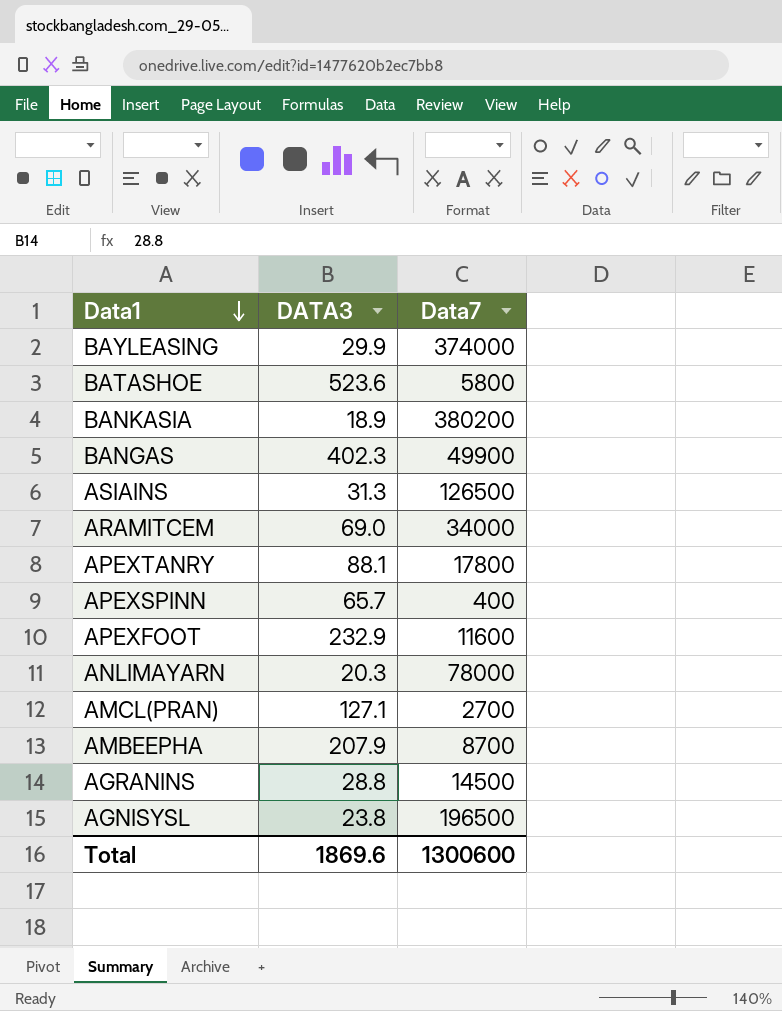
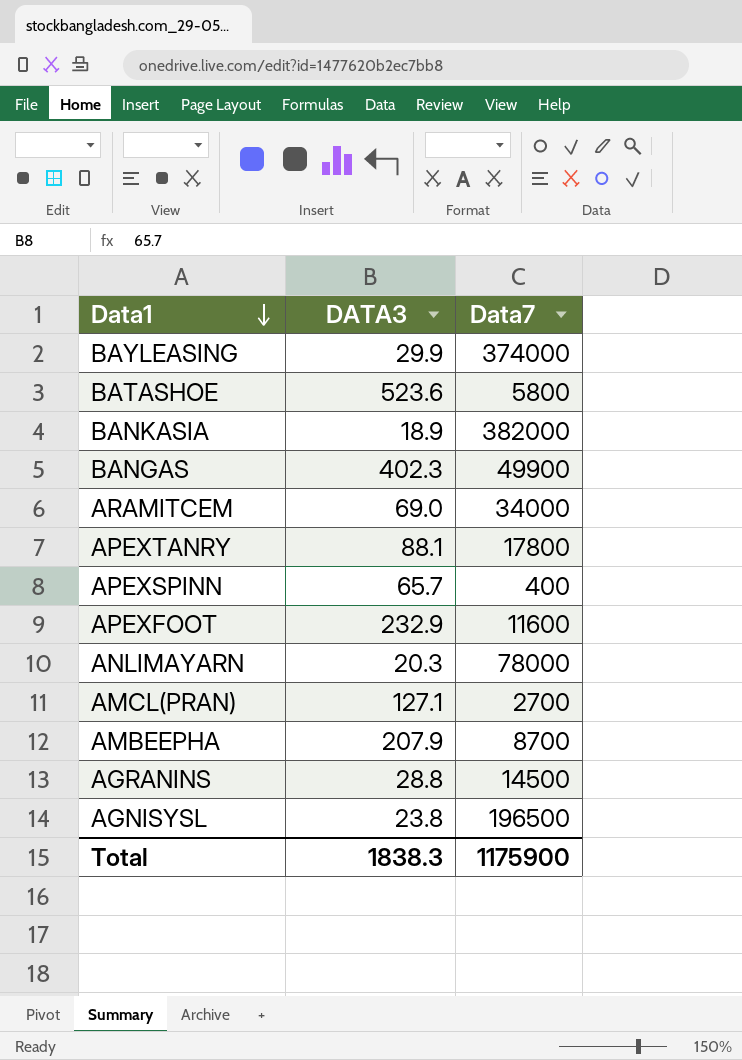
row ASIAINS: 31.3 | 126500 -> none
BANKASIA | Data7: 380200 -> 382000
Total | DATA3: 1869.6 -> 1838.3
Total | Data7: 1300600 -> 1175900

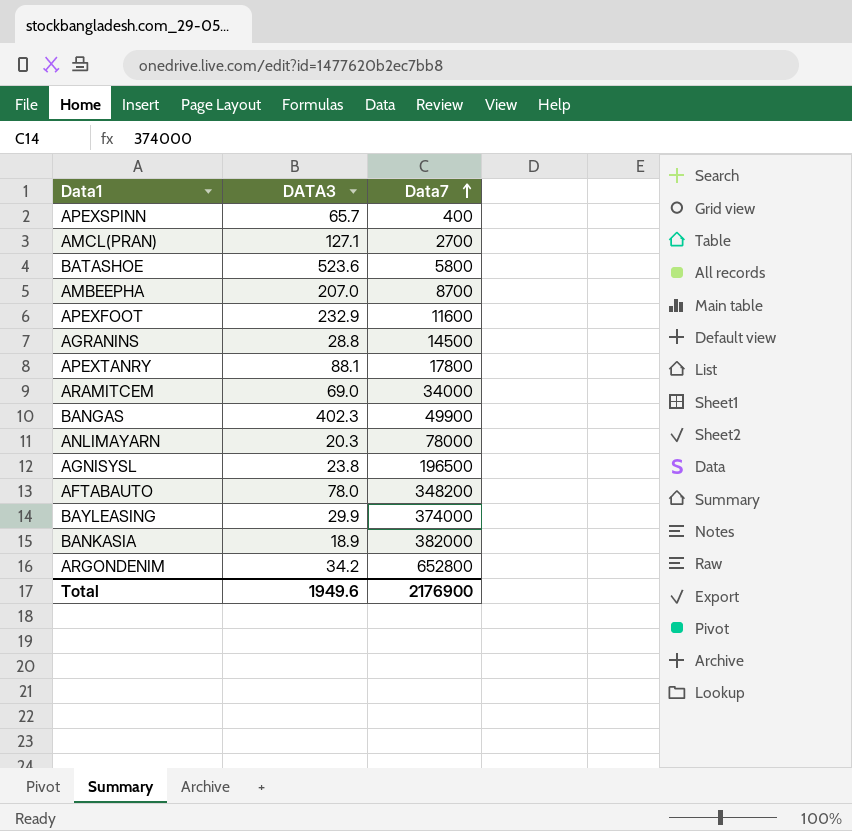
row order: Data1 descending -> Data7 ascending
AMBEEPHA | DATA3: 207.9 -> 207.0
row AFTABAUTO: none -> 78.0 | 348200
row ARGONDENIM: none -> 34.2 | 652800
Total | DATA3: 1838.3 -> 1949.6
Total | Data7: 1175900 -> 2176900

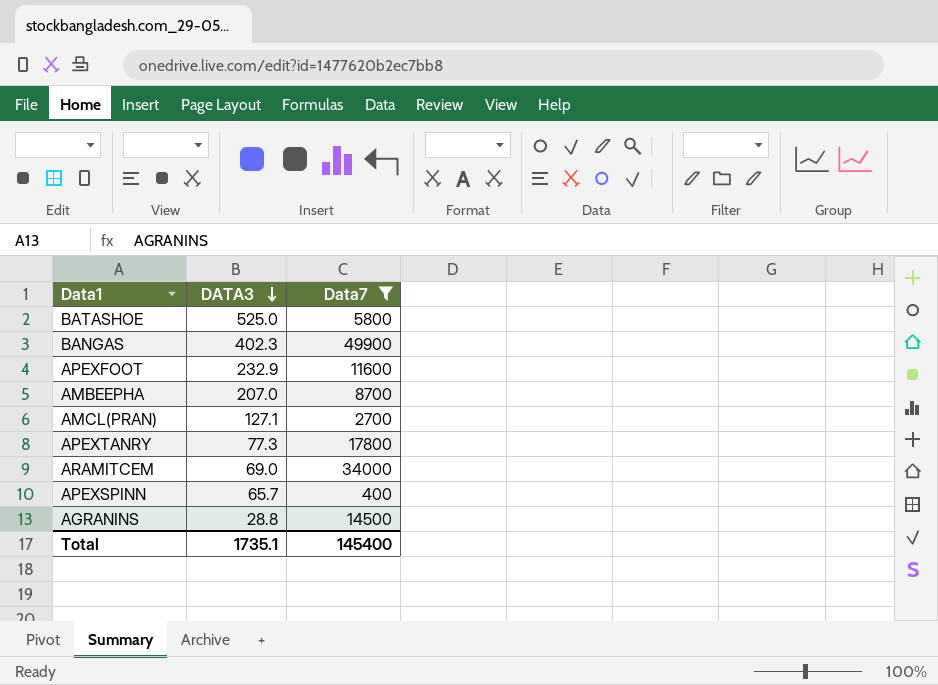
filter: none -> Data7 <= 49900
row order: Data7 ascending -> DATA3 descending
BATASHOE | DATA3: 523.6 -> 525.0
APEXTANRY | DATA3: 88.1 -> 77.3
Total | DATA3: 1949.6 -> 1735.1
Total | Data7: 2176900 -> 145400

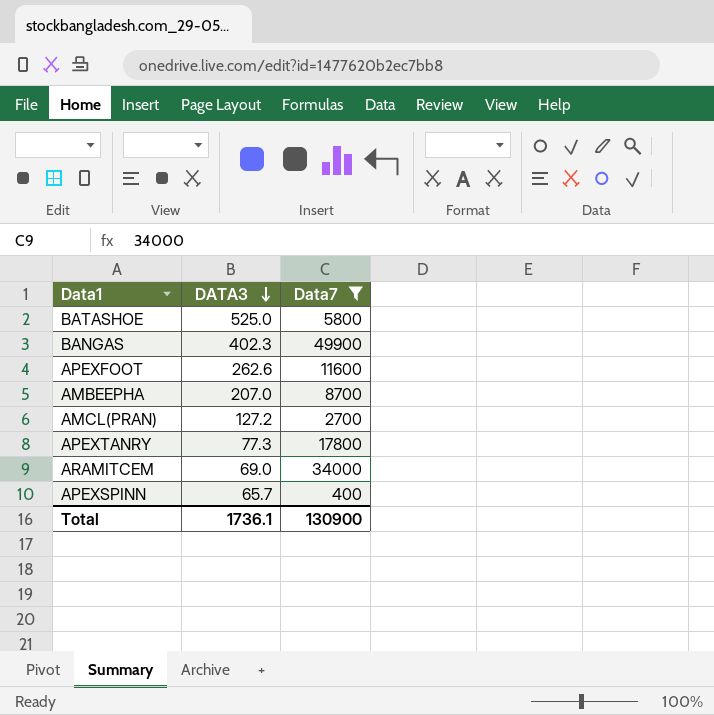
row AGRANINS: 28.8 | 14500 -> none
APEXFOOT | DATA3: 232.9 -> 262.6
AMCL(PRAN) | DATA3: 127.1 -> 127.2
Total | DATA3: 1735.1 -> 1736.1
Total | Data7: 145400 -> 130900

